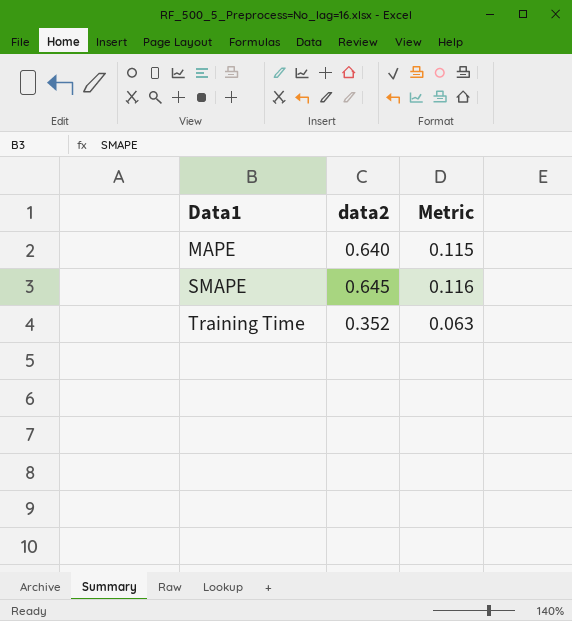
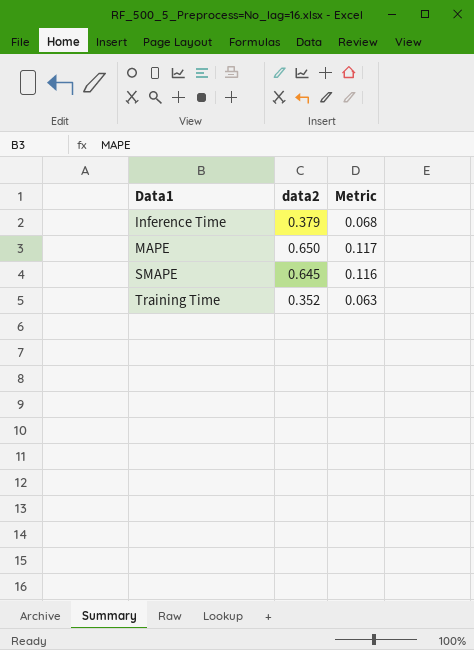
row Inference Time: none -> 0.379 | 0.068
MAPE | data2: 0.640 -> 0.650
MAPE | Metric: 0.115 -> 0.117

